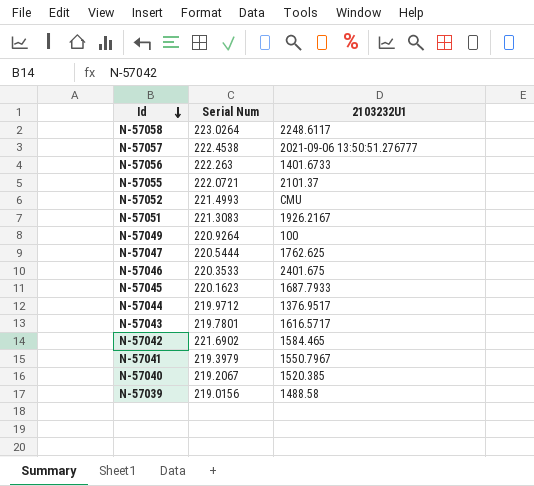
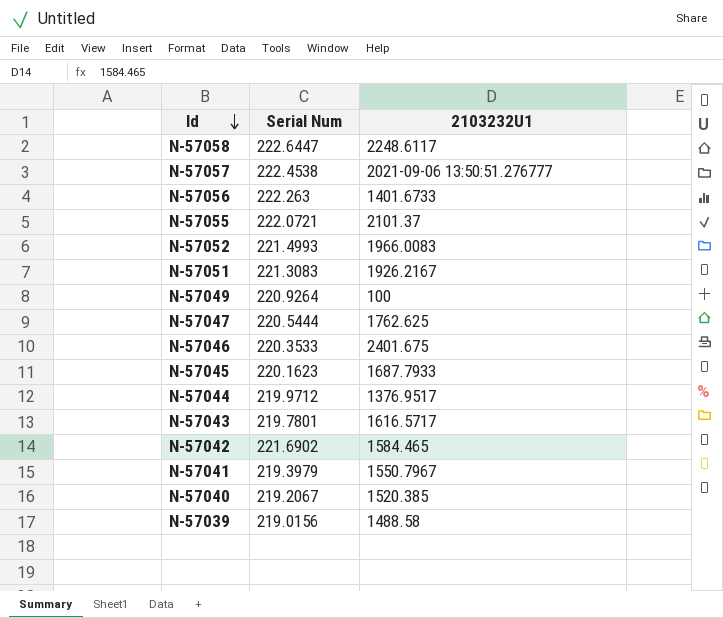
N-57058 | Serial Num: 223.0264 -> 222.6447
N-57052 | 2103232U1: CMU -> 1966.0083

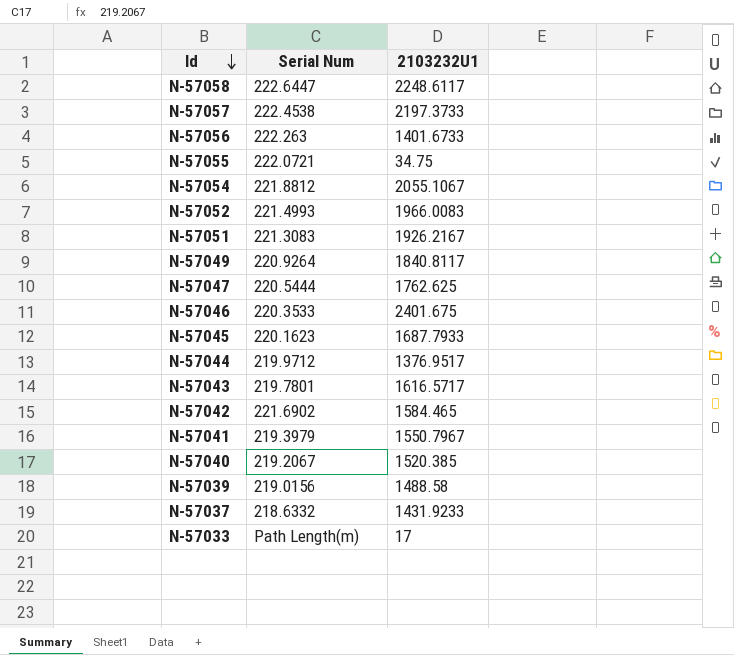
N-57057 | 2103232U1: 2021-09-06 13:50:51.276777 -> 2197.3733
N-57055 | 2103232U1: 2101.37 -> 34.75
row N-57054: none -> 221.8812 | 2055.1067
N-57049 | 2103232U1: 100 -> 1840.8117
row N-57037: none -> 218.6332 | 1431.9233
row N-57033: none -> Path Length(m) | 17

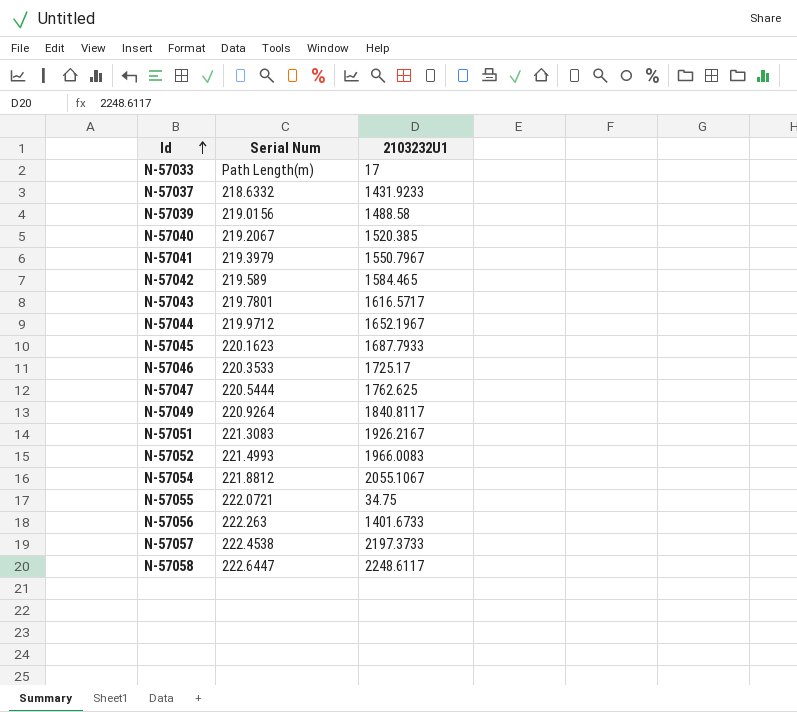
row order: Id descending -> Id ascending
N-57042 | Serial Num: 221.6902 -> 219.589
N-57044 | 2103232U1: 1376.9517 -> 1652.1967
N-57046 | 2103232U1: 2401.675 -> 1725.17

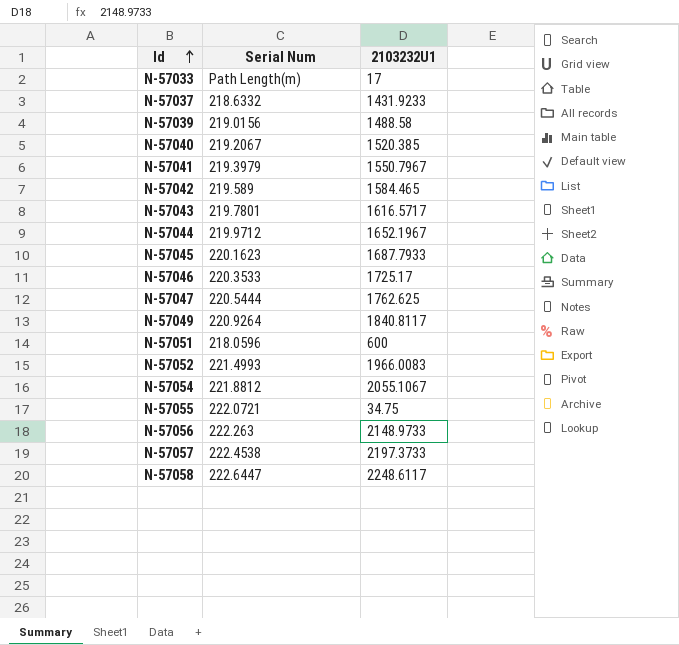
N-57051 | Serial Num: 221.3083 -> 218.0596
N-57051 | 2103232U1: 1926.2167 -> 600
N-57056 | 2103232U1: 1401.6733 -> 2148.9733

